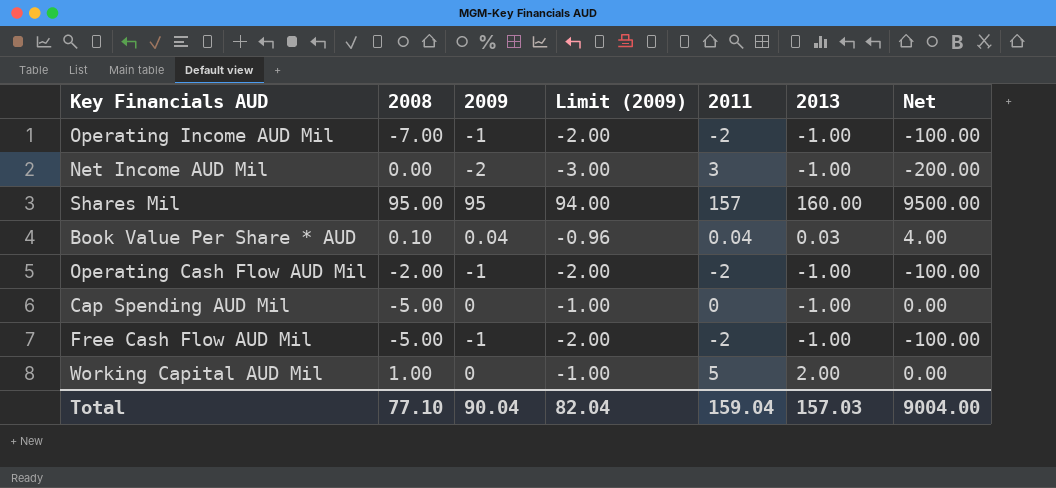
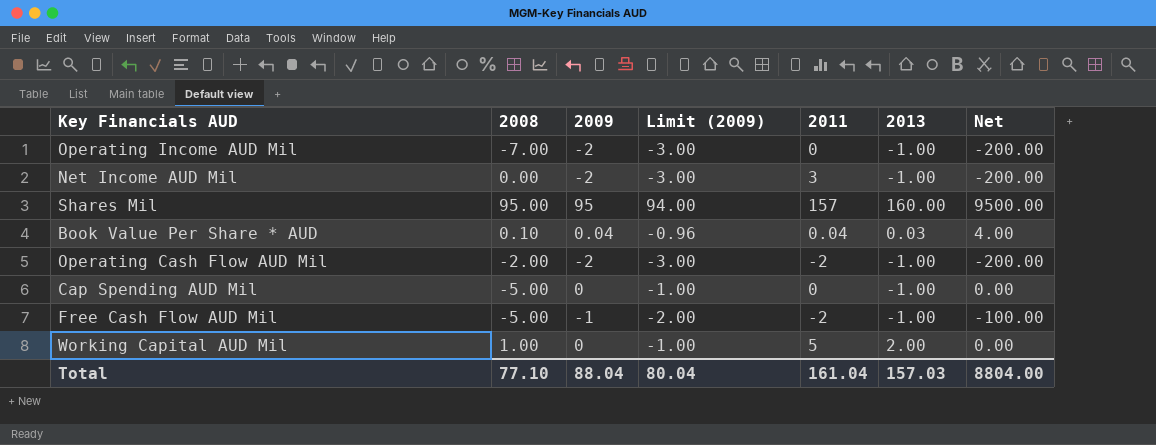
Operating Income AUD Mil | 2009: -1 -> -2
Operating Income AUD Mil | Limit (2009): -2.00 -> -3.00
Operating Income AUD Mil | 2011: -2 -> 0
Operating Income AUD Mil | Net: -100.00 -> -200.00
Operating Cash Flow AUD Mil | 2009: -1 -> -2
Operating Cash Flow AUD Mil | Limit (2009): -2.00 -> -3.00
Operating Cash Flow AUD Mil | Net: -100.00 -> -200.00
Total | 2009: 90.04 -> 88.04
Total | Limit (2009): 82.04 -> 80.04
Total | 2011: 159.04 -> 161.04
Total | Net: 9004.00 -> 8804.00

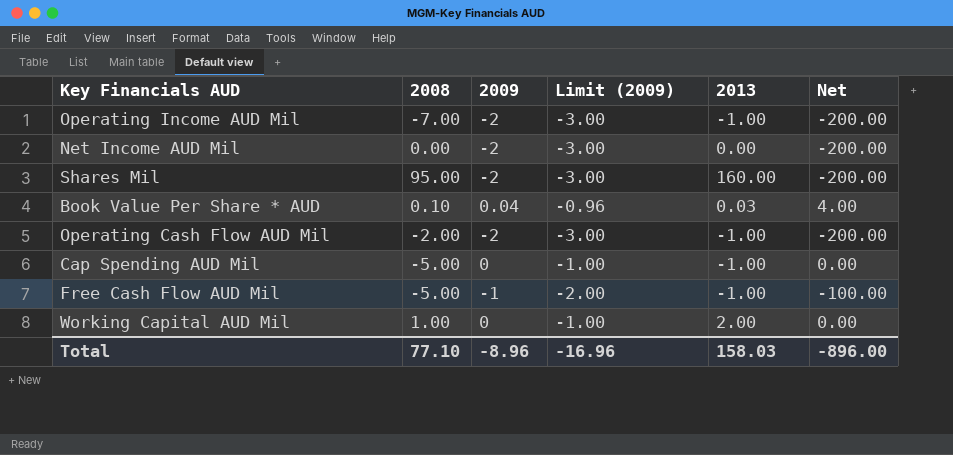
column 2011 | position: 5 -> none
Net Income AUD Mil | 2013: -1.00 -> 0.00
Shares Mil | 2009: 95 -> -2
Shares Mil | Limit (2009): 94.00 -> -3.00
Shares Mil | Net: 9500.00 -> -200.00
Total | 2009: 88.04 -> -8.96
Total | Limit (2009): 80.04 -> -16.96
Total | 2013: 157.03 -> 158.03
Total | Net: 8804.00 -> -896.00

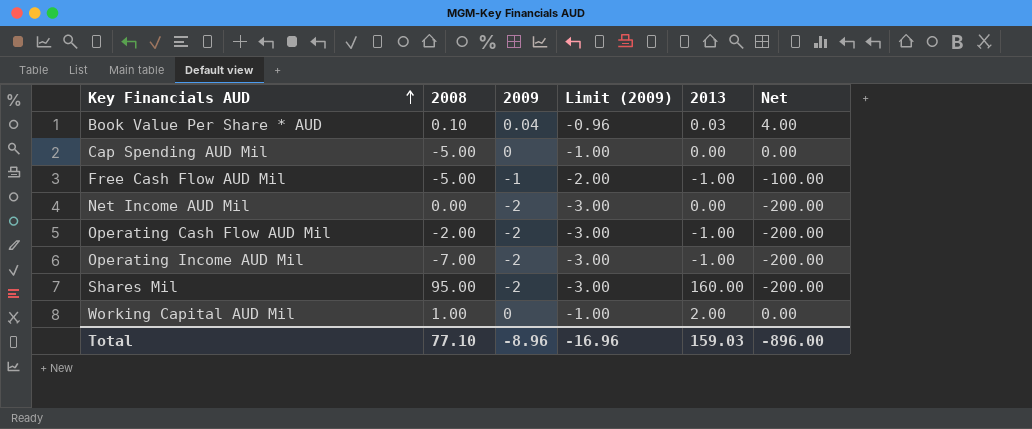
row order: none -> Key Financials AUD ascending
Cap Spending AUD Mil | 2013: -1.00 -> 0.00
Total | 2013: 158.03 -> 159.03

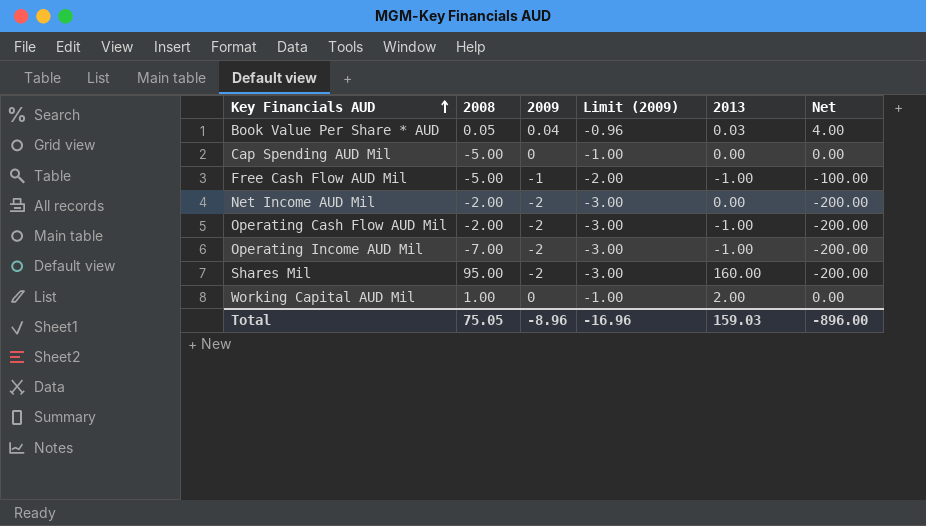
Book Value Per Share * AUD | 2008: 0.10 -> 0.05
Net Income AUD Mil | 2008: 0.00 -> -2.00
Total | 2008: 77.10 -> 75.05

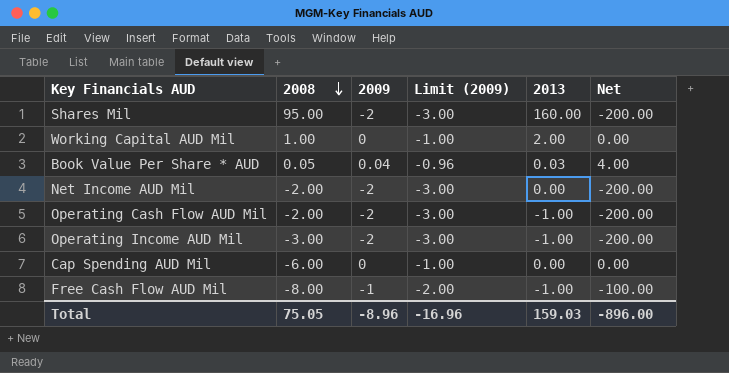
row order: Key Financials AUD ascending -> 2008 descending
Operating Income AUD Mil | 2008: -7.00 -> -3.00
Cap Spending AUD Mil | 2008: -5.00 -> -6.00
Free Cash Flow AUD Mil | 2008: -5.00 -> -8.00

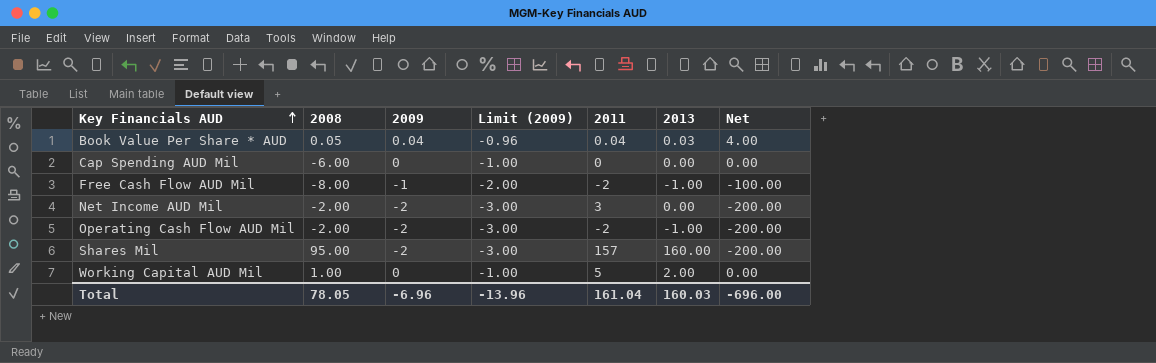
row order: 2008 descending -> Key Financials AUD ascending
column 2011 | position: none -> 5
row Operating Income AUD Mil: -3.00 | -2 | -3.00 | -1.00 | -200.00 -> none
Total | 2008: 75.05 -> 78.05
Total | 2009: -8.96 -> -6.96
Total | Limit (2009): -16.96 -> -13.96
Total | 2013: 159.03 -> 160.03
Total | Net: -896.00 -> -696.00

